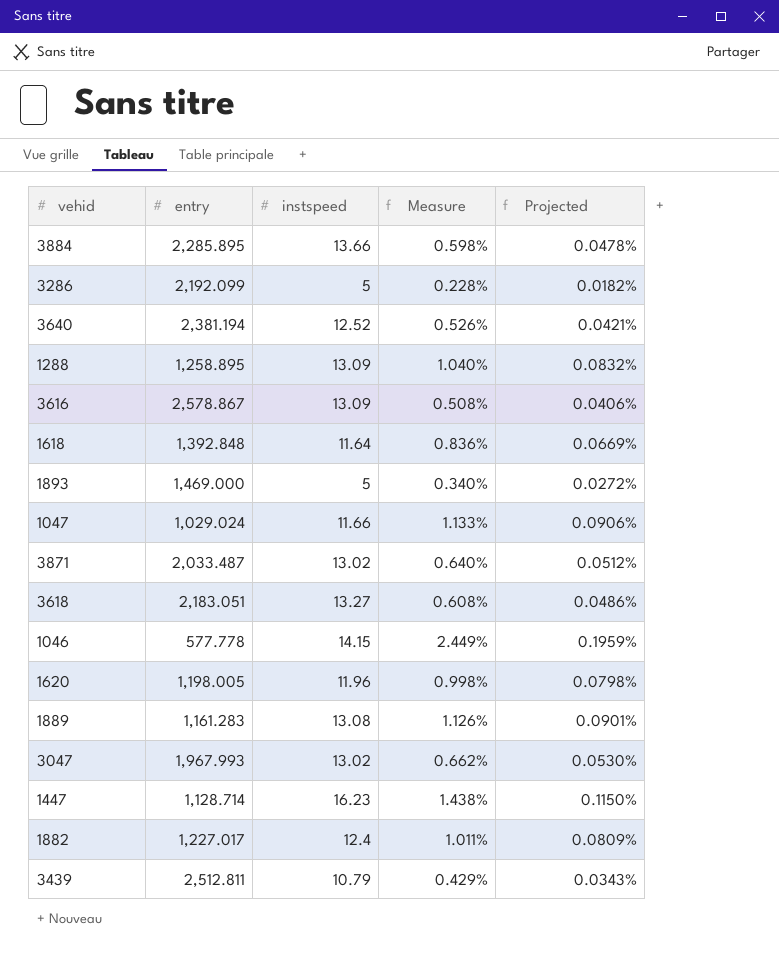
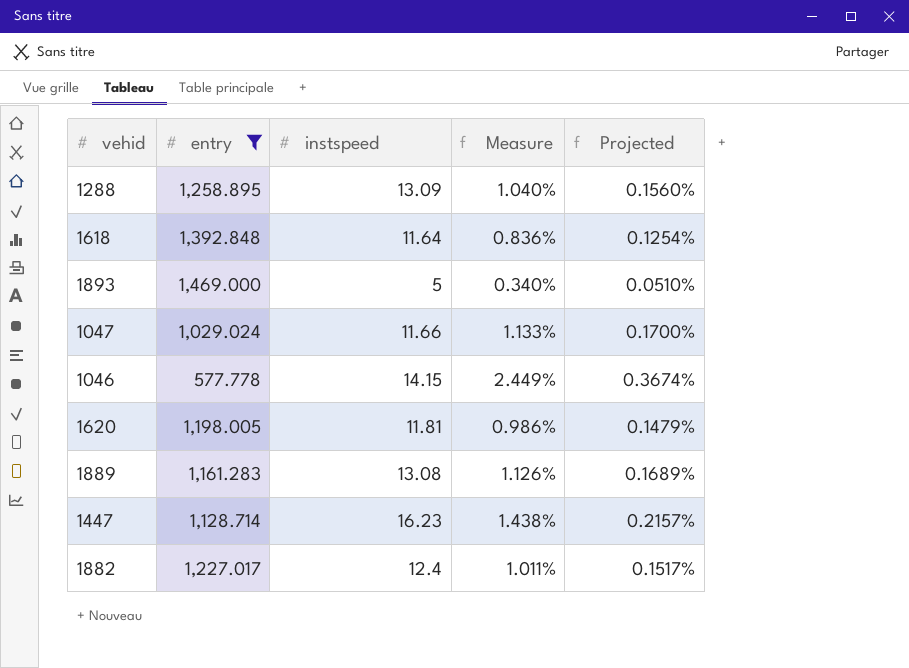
filter: none -> entry <= 1,469.000
column Projected | formula: [Measure] * 0.08 -> [Measure] * 0.15
1620 | instspeed: 11.96 -> 11.81
1620 | Measure: 0.998% -> 0.986%

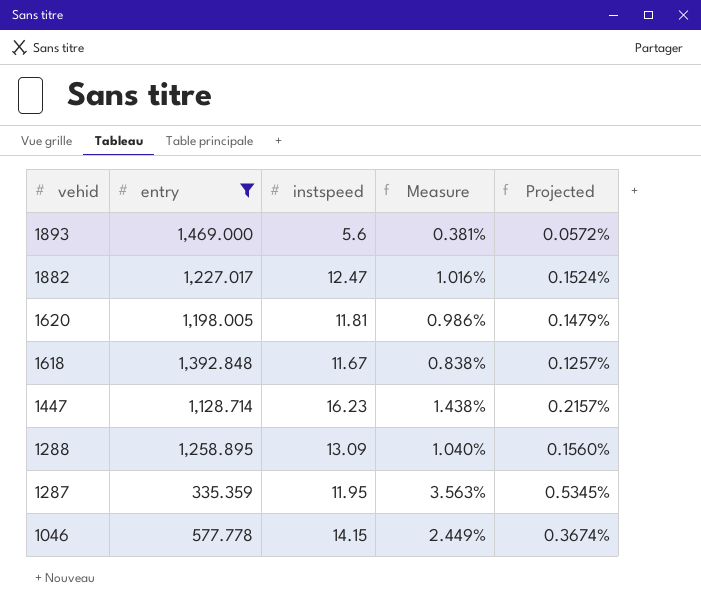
row order: none -> vehid descending
row 1047: 1,029.024 | 11.66 | 1.133% | 0.1700% -> none
row 1889: 1,161.283 | 13.08 | 1.126% | 0.1689% -> none
1893 | instspeed: 5 -> 5.6
1893 | Measure: 0.340% -> 0.381%
1893 | Projected: 0.0510% -> 0.0572%
1882 | instspeed: 12.4 -> 12.47
1882 | Measure: 1.011% -> 1.016%
1882 | Projected: 0.1517% -> 0.1524%
1618 | instspeed: 11.64 -> 11.67
1618 | Measure: 0.836% -> 0.838%
1618 | Projected: 0.1254% -> 0.1257%
row 1287: none -> 335.359 | 11.95 | 3.563% | 0.5345%

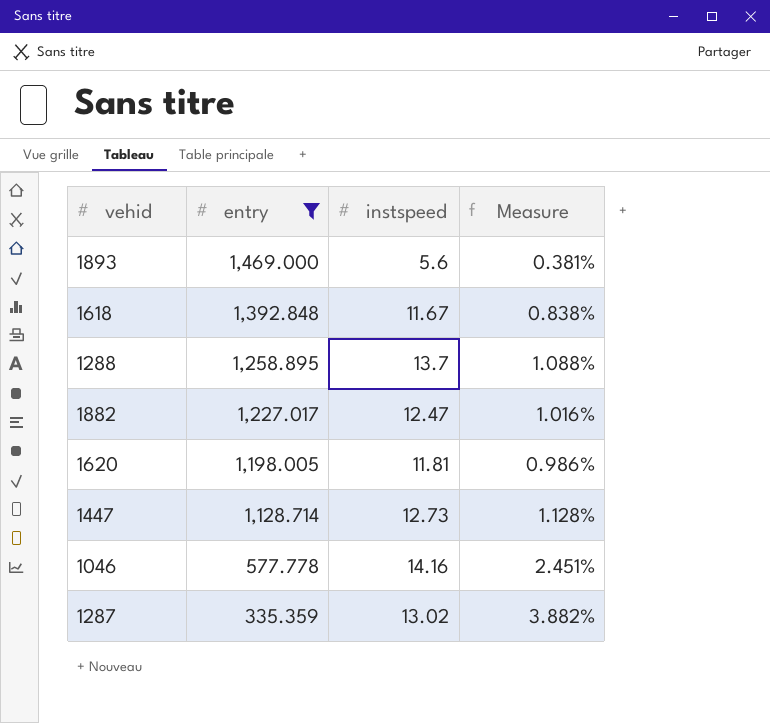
row order: vehid descending -> entry descending
column Projected | formula: [Measure] * 0.15 -> none
1288 | instspeed: 13.09 -> 13.7
1288 | Measure: 1.040% -> 1.088%
1447 | instspeed: 16.23 -> 12.73
1447 | Measure: 1.438% -> 1.128%
1046 | instspeed: 14.15 -> 14.16
1046 | Measure: 2.449% -> 2.451%
1287 | instspeed: 11.95 -> 13.02
1287 | Measure: 3.563% -> 3.882%

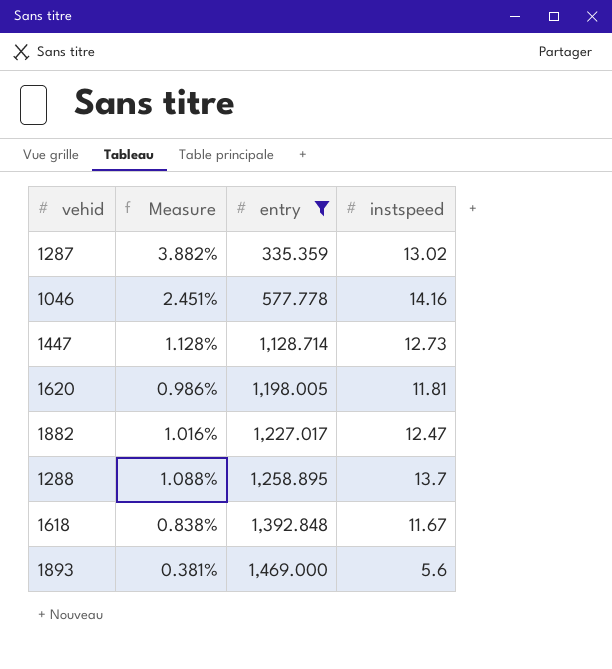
row order: entry descending -> entry ascending
column Measure | position: 4 -> 2

